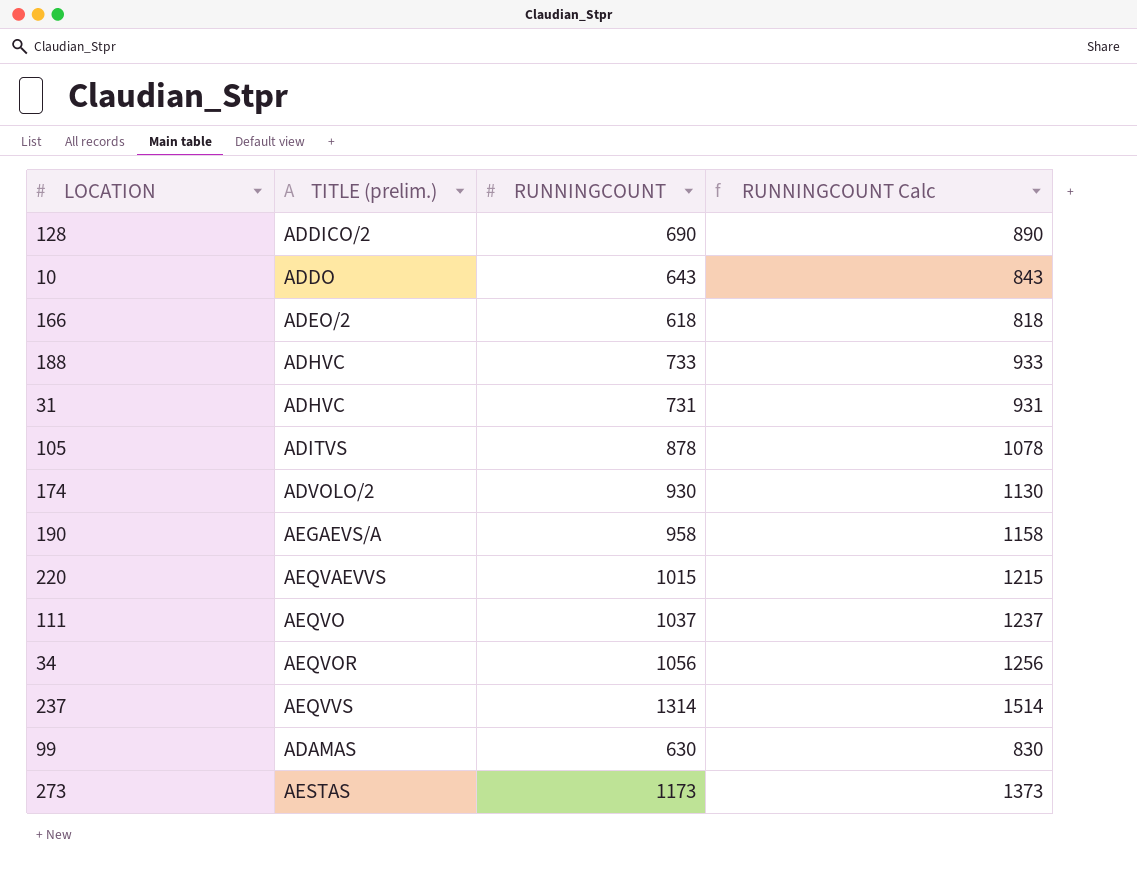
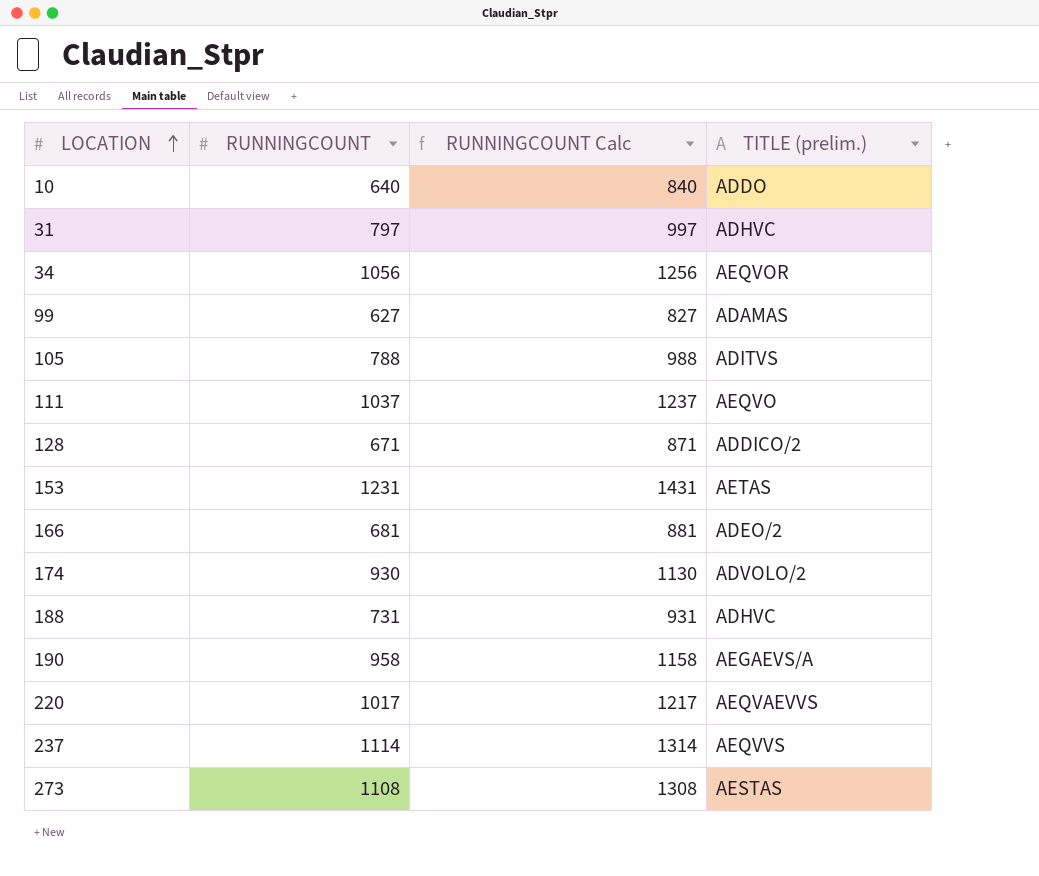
row order: none -> LOCATION ascending
column TITLE (prelim.) | position: 2 -> 4
10 | RUNNINGCOUNT: 643 -> 640
10 | RUNNINGCOUNT Calc: 843 -> 840
31 | RUNNINGCOUNT: 731 -> 797
31 | RUNNINGCOUNT Calc: 931 -> 997
99 | RUNNINGCOUNT: 630 -> 627
99 | RUNNINGCOUNT Calc: 830 -> 827
105 | RUNNINGCOUNT: 878 -> 788
105 | RUNNINGCOUNT Calc: 1078 -> 988
128 | RUNNINGCOUNT: 690 -> 671
128 | RUNNINGCOUNT Calc: 890 -> 871
row 153: none -> 1231 | 1431 | AETAS
166 | RUNNINGCOUNT: 618 -> 681
166 | RUNNINGCOUNT Calc: 818 -> 881
188 | RUNNINGCOUNT: 733 -> 731
188 | RUNNINGCOUNT Calc: 933 -> 931
220 | RUNNINGCOUNT: 1015 -> 1017
220 | RUNNINGCOUNT Calc: 1215 -> 1217
237 | RUNNINGCOUNT: 1314 -> 1114
237 | RUNNINGCOUNT Calc: 1514 -> 1314
273 | RUNNINGCOUNT: 1173 -> 1108
273 | RUNNINGCOUNT Calc: 1373 -> 1308

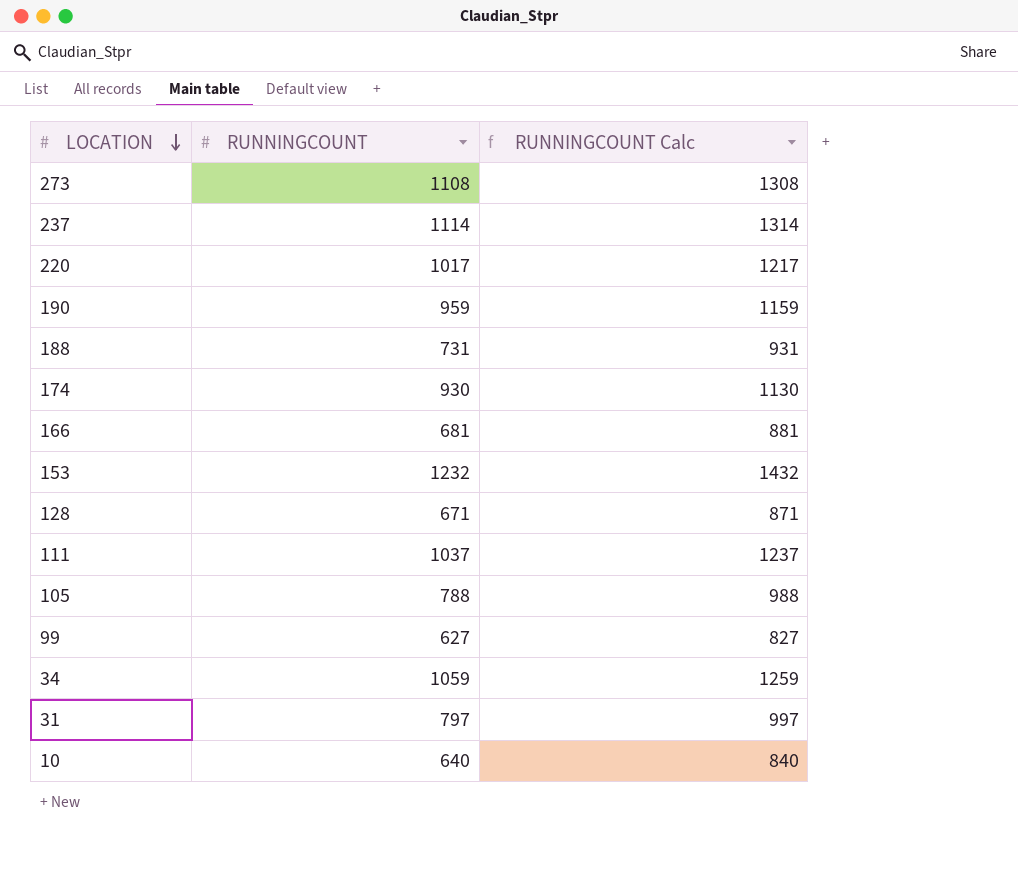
row order: LOCATION ascending -> LOCATION descending
column TITLE (prelim.) | position: 4 -> none
190 | RUNNINGCOUNT: 958 -> 959
190 | RUNNINGCOUNT Calc: 1158 -> 1159
153 | RUNNINGCOUNT: 1231 -> 1232
153 | RUNNINGCOUNT Calc: 1431 -> 1432
34 | RUNNINGCOUNT: 1056 -> 1059
34 | RUNNINGCOUNT Calc: 1256 -> 1259

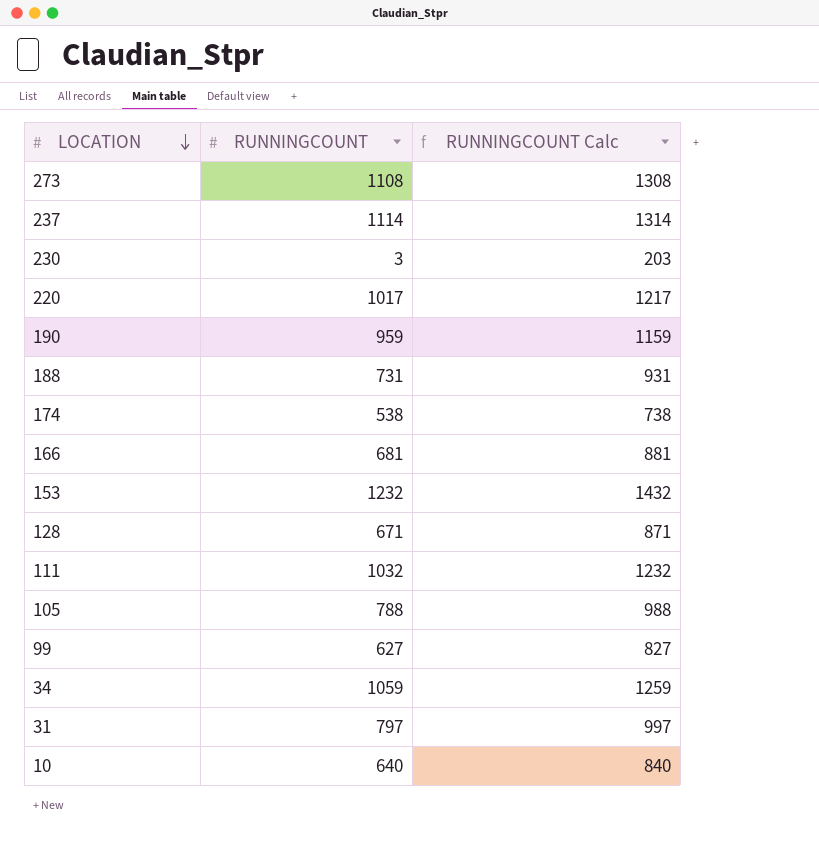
row 230: none -> 3 | 203
174 | RUNNINGCOUNT: 930 -> 538
174 | RUNNINGCOUNT Calc: 1130 -> 738
111 | RUNNINGCOUNT: 1037 -> 1032
111 | RUNNINGCOUNT Calc: 1237 -> 1232

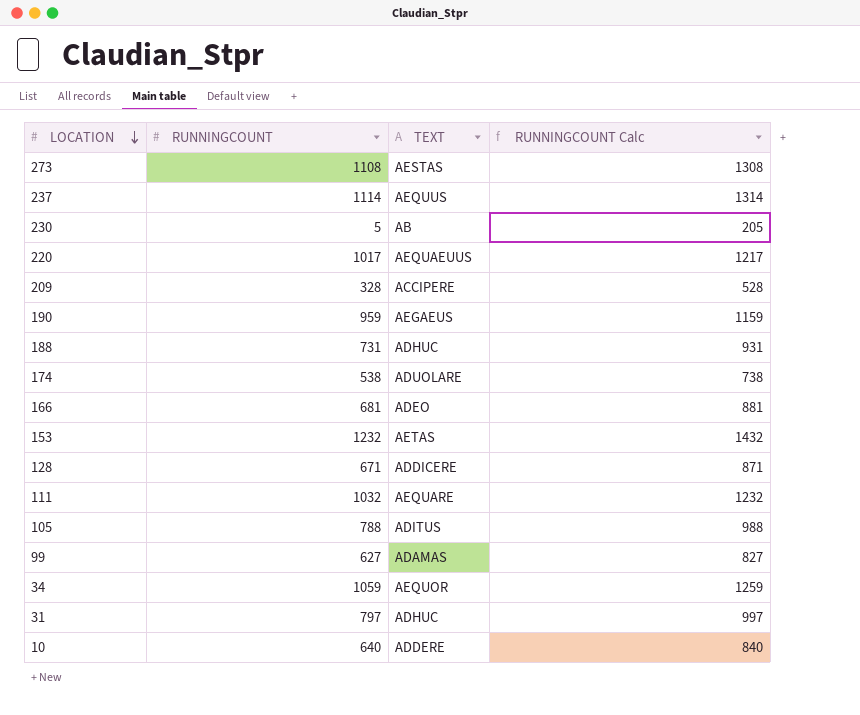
column TEXT | position: none -> 3
230 | RUNNINGCOUNT: 3 -> 5
230 | RUNNINGCOUNT Calc: 203 -> 205
row 209: none -> 328 | ACCIPERE | 528

